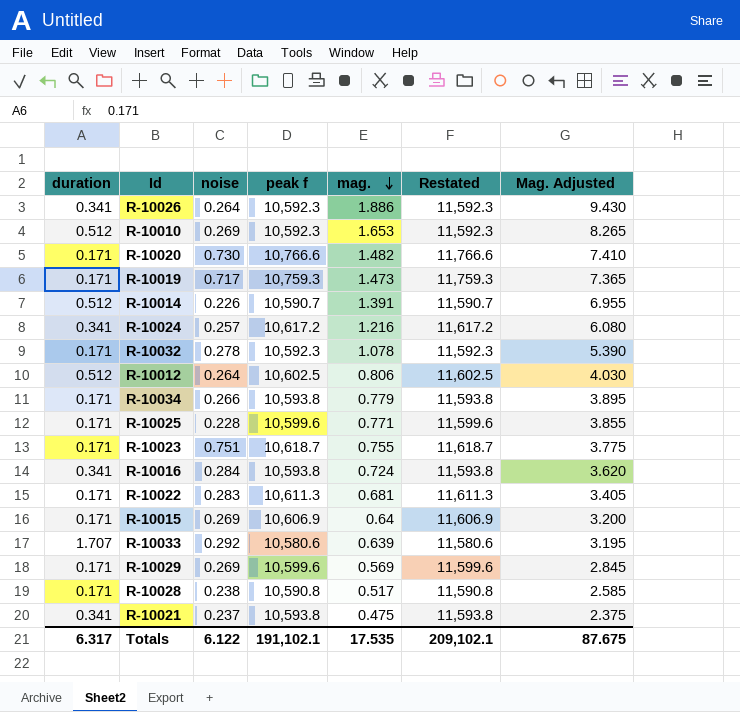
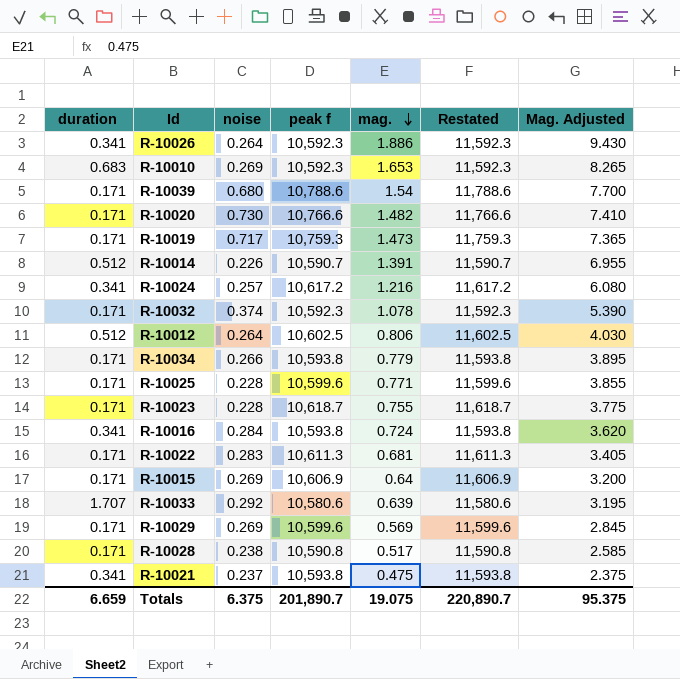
R-10010 | duration: 0.512 -> 0.683
row R-10039: none -> 0.171 | 0.680 | 10,788.6 | 1.54 | 11,788.6 | 7.700
R-10032 | noise: 0.278 -> 0.374
R-10023 | noise: 0.751 -> 0.228
Totals | duration: 6.317 -> 6.659
Totals | noise: 6.122 -> 6.375
Totals | peak f: 191,102.1 -> 201,890.7
Totals | mag.: 17.535 -> 19.075
Totals | Restated: 209,102.1 -> 220,890.7
Totals | Mag. Adjusted: 87.675 -> 95.375

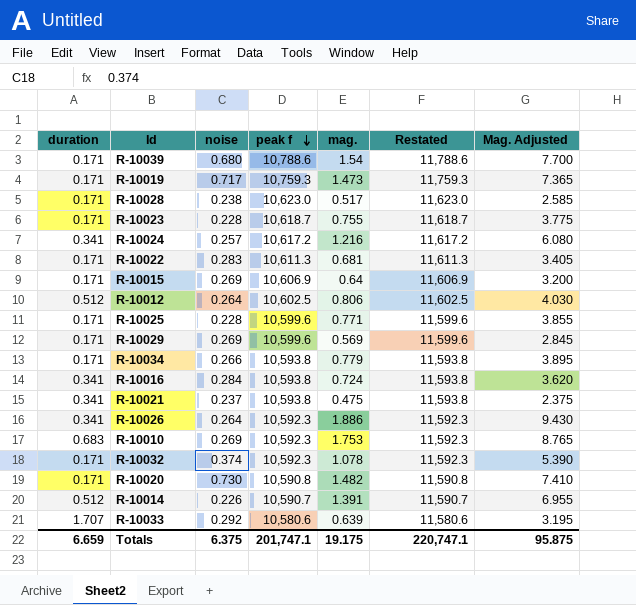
row order: mag. descending -> peak f descending
R-10028 | peak f: 10,590.8 -> 10,623.0
R-10028 | Restated: 11,590.8 -> 11,623.0
R-10010 | mag.: 1.653 -> 1.753
R-10010 | Mag. Adjusted: 8.265 -> 8.765
R-10020 | peak f: 10,766.6 -> 10,590.8
R-10020 | Restated: 11,766.6 -> 11,590.8
Totals | peak f: 201,890.7 -> 201,747.1
Totals | mag.: 19.075 -> 19.175
Totals | Restated: 220,890.7 -> 220,747.1
Totals | Mag. Adjusted: 95.375 -> 95.875

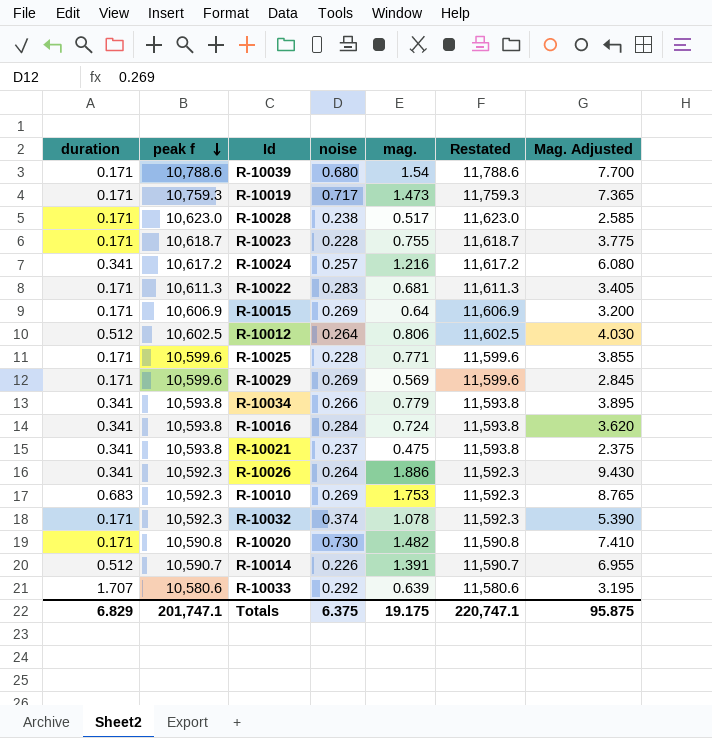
column peak f | position: 4 -> 2
R-10034 | duration: 0.171 -> 0.341
Totals | duration: 6.659 -> 6.829

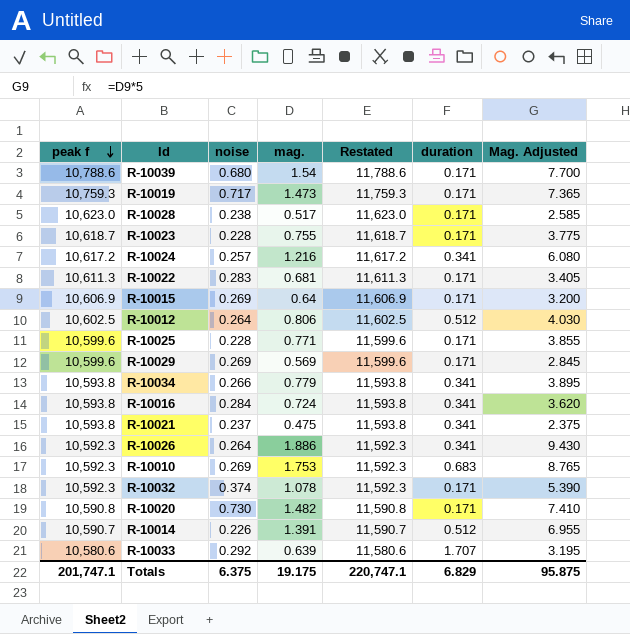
column duration | position: 1 -> 6

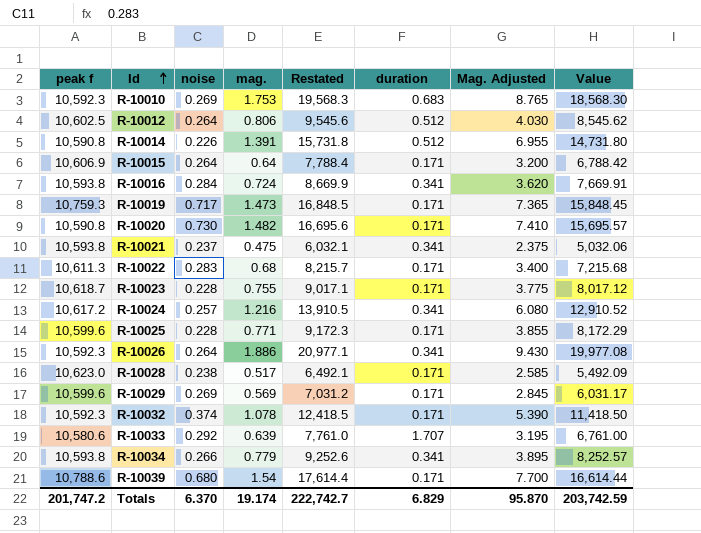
row order: peak f descending -> Id ascending
column Restated | formula: [peak f] + 1000 -> [Value] + 1000
column Value | formula: none -> [peak f] * [mag.]
R-10014 | peak f: 10,590.7 -> 10,590.8
R-10015 | noise: 0.269 -> 0.264
R-10022 | mag.: 0.681 -> 0.68
R-10022 | Mag. Adjusted: 3.405 -> 3.400
Totals | peak f: 201,747.1 -> 201,747.2
Totals | noise: 6.375 -> 6.370
Totals | mag.: 19.175 -> 19.174
Totals | Restated: 220,747.1 -> 222,742.7
Totals | Mag. Adjusted: 95.875 -> 95.870

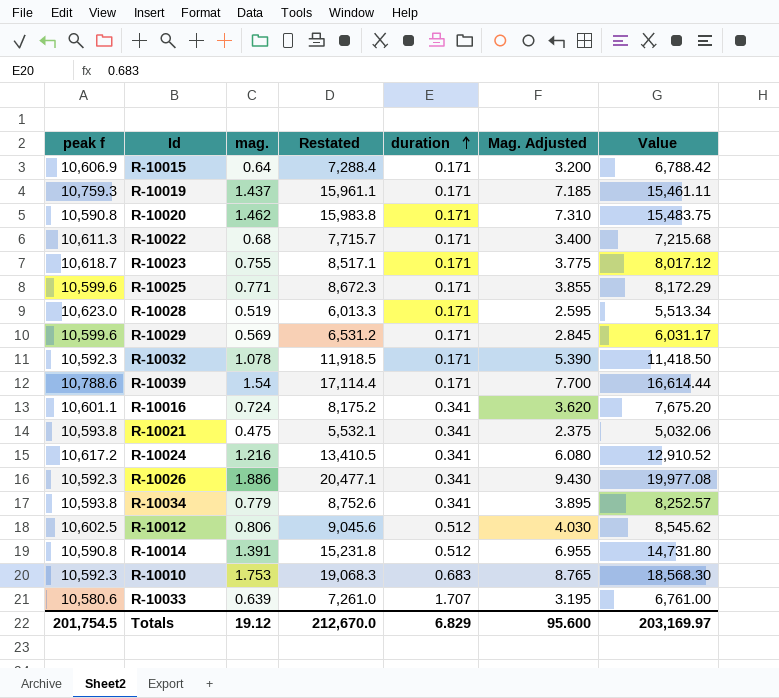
row order: Id ascending -> duration ascending
column noise | position: 3 -> none
column Restated | formula: [Value] + 1000 -> [Value] + 500
R-10019 | mag.: 1.473 -> 1.437
R-10019 | Mag. Adjusted: 7.365 -> 7.185
R-10019 | Value: 15,848.45 -> 15,461.11
R-10020 | mag.: 1.482 -> 1.462
R-10020 | Mag. Adjusted: 7.410 -> 7.310
R-10020 | Value: 15,695.57 -> 15,483.75
R-10028 | mag.: 0.517 -> 0.519
R-10028 | Mag. Adjusted: 2.585 -> 2.595
R-10028 | Value: 5,492.09 -> 5,513.34
R-10016 | peak f: 10,593.8 -> 10,601.1
R-10016 | Value: 7,669.91 -> 7,675.20
Totals | peak f: 201,747.2 -> 201,754.5
Totals | mag.: 19.174 -> 19.12
Totals | Restated: 222,742.7 -> 212,670.0
Totals | Mag. Adjusted: 95.870 -> 95.600
Totals | Value: 203,742.59 -> 203,169.97

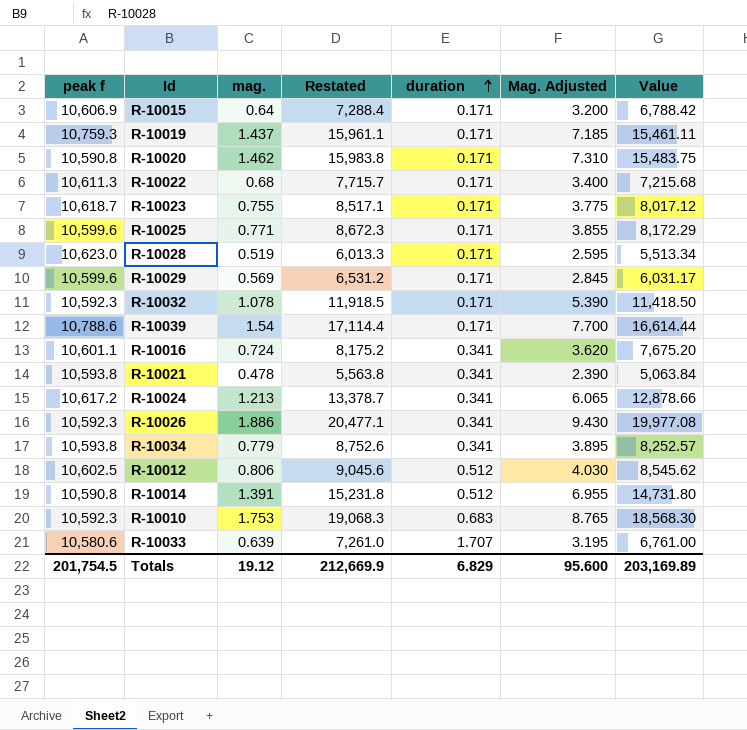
R-10021 | mag.: 0.475 -> 0.478
R-10021 | Restated: 5,532.1 -> 5,563.8
R-10021 | Mag. Adjusted: 2.375 -> 2.390
R-10021 | Value: 5,032.06 -> 5,063.84
R-10024 | mag.: 1.216 -> 1.213
R-10024 | Restated: 13,410.5 -> 13,378.7
R-10024 | Mag. Adjusted: 6.080 -> 6.065
R-10024 | Value: 12,910.52 -> 12,878.66
Totals | Restated: 212,670.0 -> 212,669.9
Totals | Value: 203,169.97 -> 203,169.89

